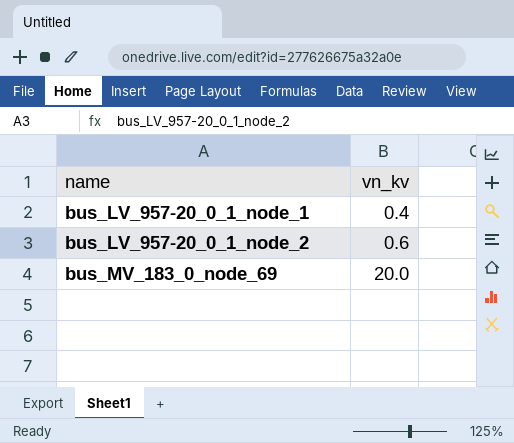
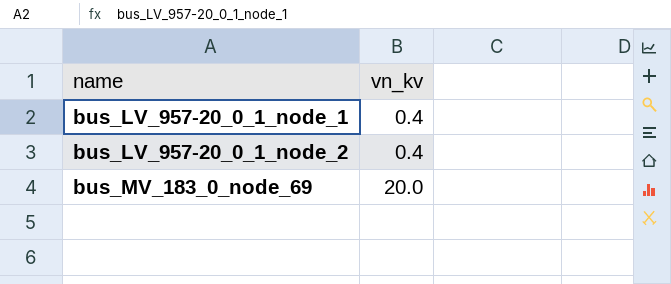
bus_LV_957-20_0_1_node_2 | vn_kv: 0.6 -> 0.4

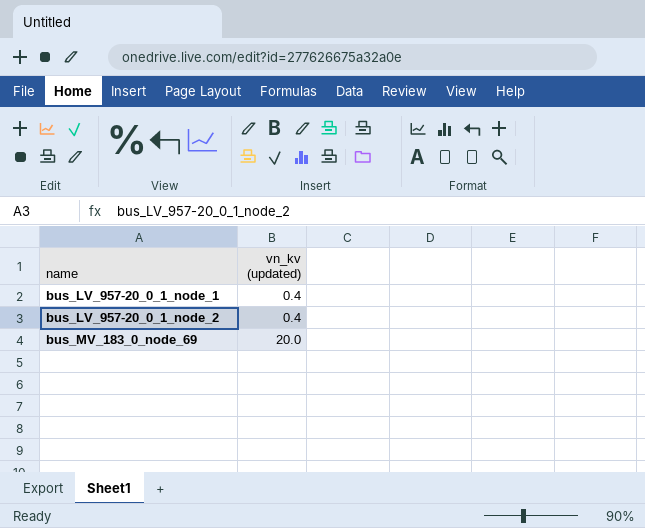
column name: vn_kv -> vn_kv (updated)

